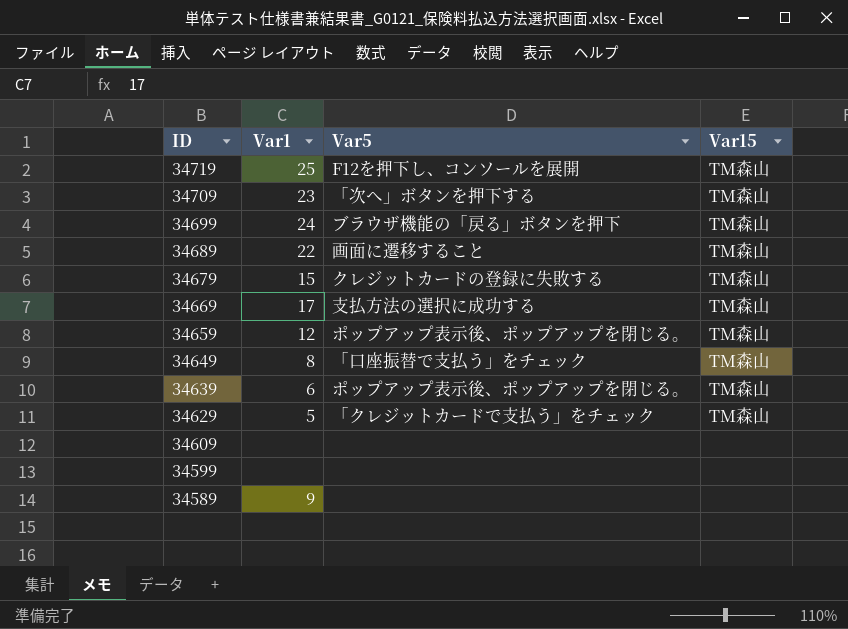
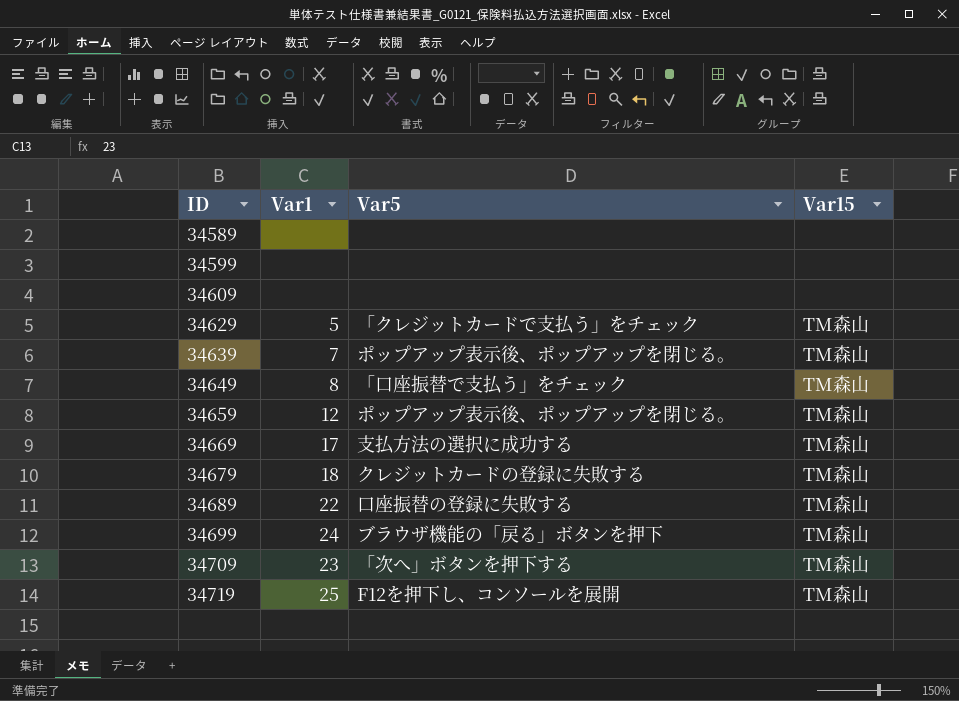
row order: ID descending -> ID ascending
34589 | Var1: 9 -> none
34639 | Var1: 6 -> 7
34679 | Var1: 15 -> 18
34689 | Var5: 画面に遷移すること -> 口座振替の登録に失敗する

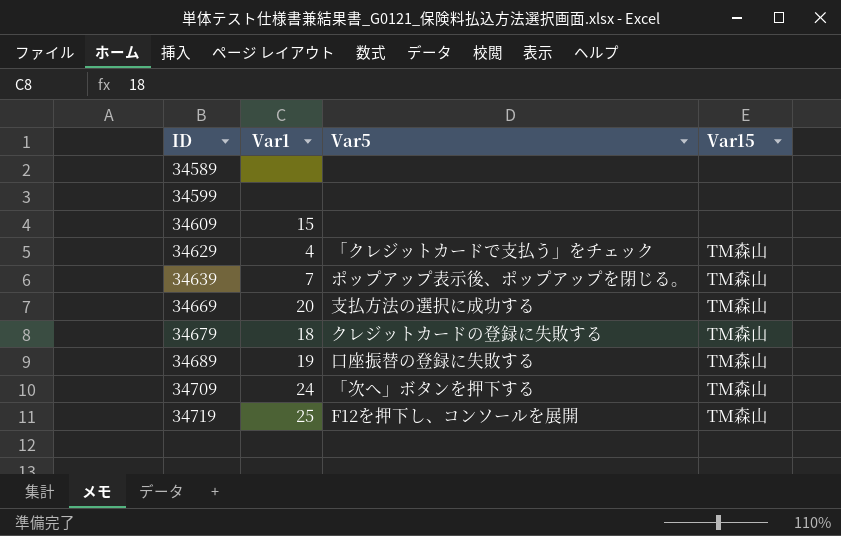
row 34649: 8 | 「口座振替で支払う」をチェック | TM森山 -> none
row 34659: 12 | ポップアップ表示後、ポップアップを閉じる。 | TM森山 -> none
row 34699: 24 | ブラウザ機能の「戻る」ボタンを押下 | TM森山 -> none
34609 | Var1: none -> 15
34629 | Var1: 5 -> 4
34669 | Var1: 17 -> 20
34689 | Var1: 22 -> 19
34709 | Var1: 23 -> 24

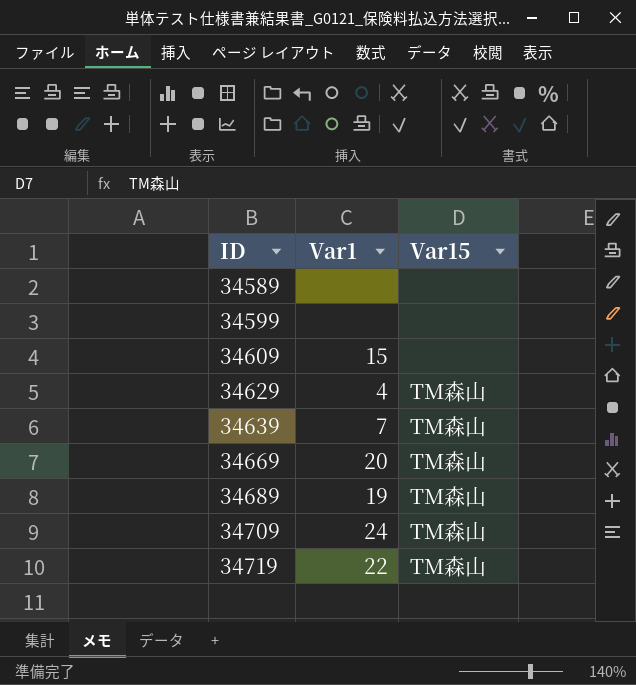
column Var5 | position: 3 -> none
row 34679: 18 | クレジットカードの登録に失敗する | TM森山 -> none
34719 | Var1: 25 -> 22

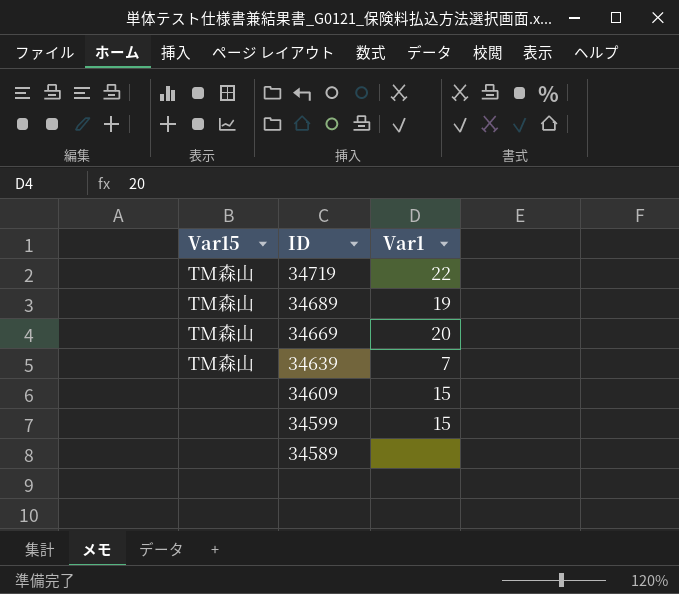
row order: ID ascending -> ID descending
column Var15 | position: 3 -> 1
row 34629: 4 | TM森山 -> none
row 34709: 24 | TM森山 -> none
34599 | Var1: none -> 15

